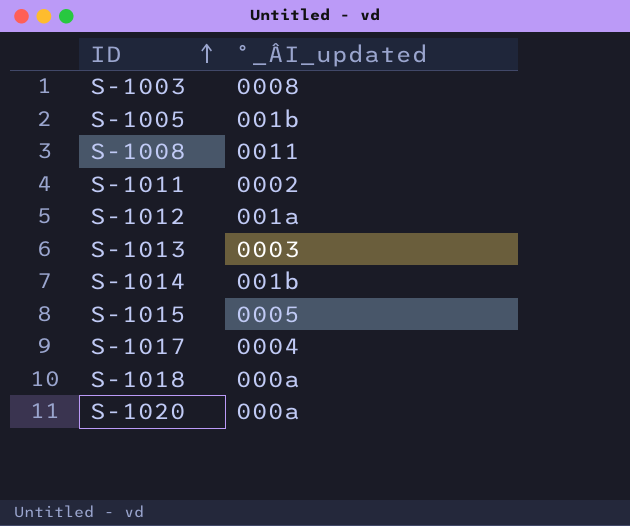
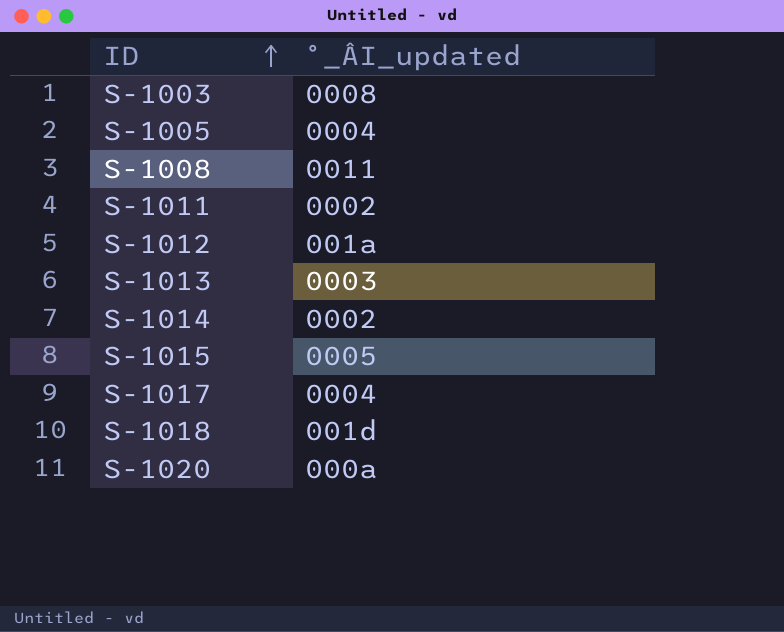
S-1005 | °_ÂI_updated: 001b -> 0004
S-1014 | °_ÂI_updated: 001b -> 0002
S-1018 | °_ÂI_updated: 000a -> 001d

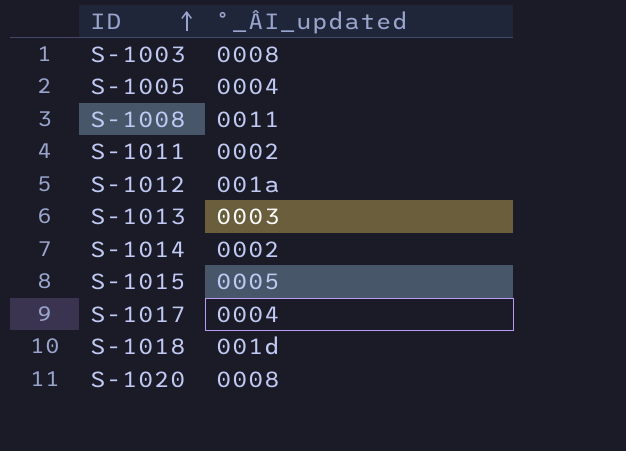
S-1020 | °_ÂI_updated: 000a -> 0008

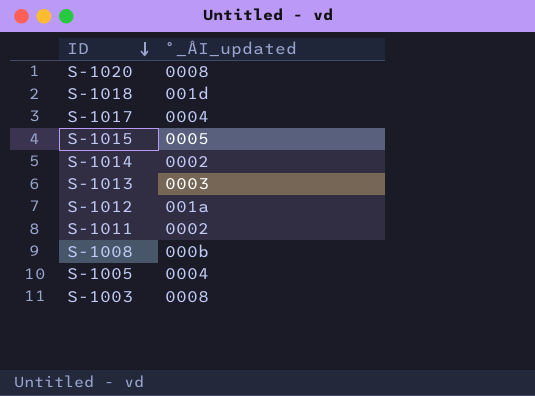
row order: ID ascending -> ID descending
S-1008 | °_ÂI_updated: 0011 -> 000b

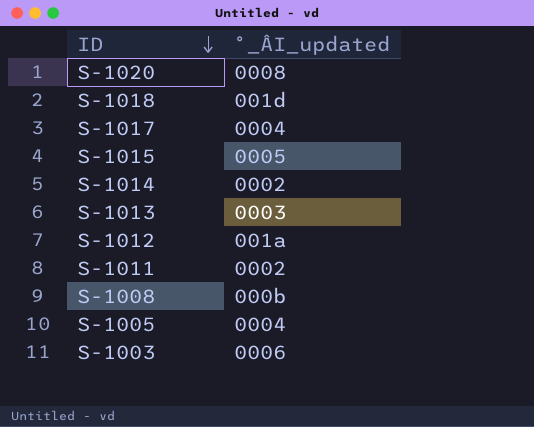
S-1003 | °_ÂI_updated: 0008 -> 0006

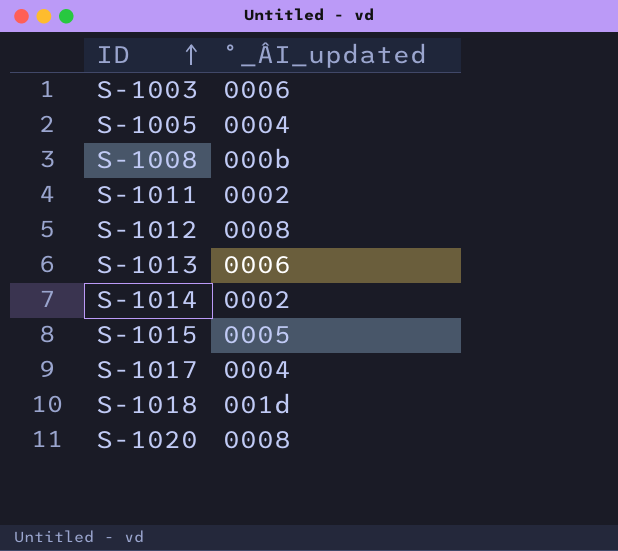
row order: ID descending -> ID ascending
S-1012 | °_ÂI_updated: 001a -> 0008
S-1013 | °_ÂI_updated: 0003 -> 0006

